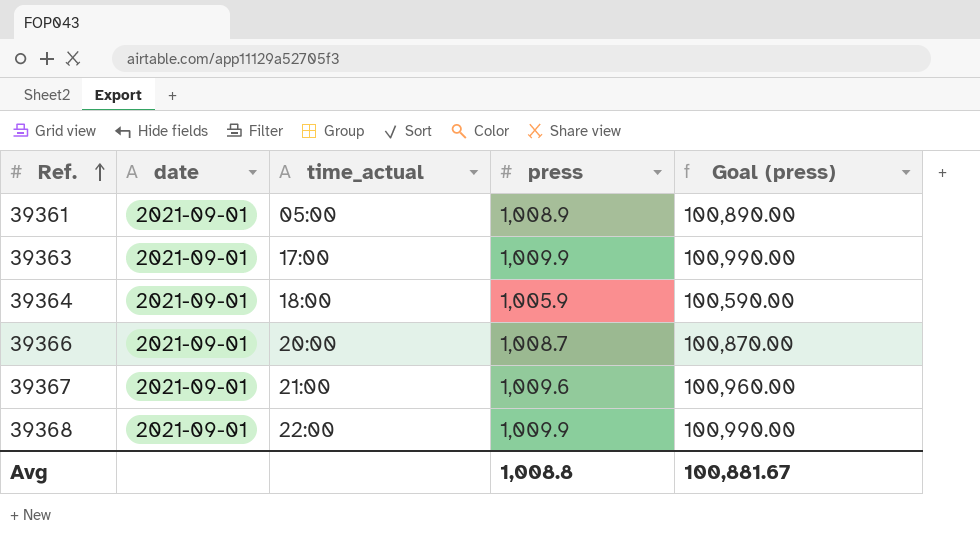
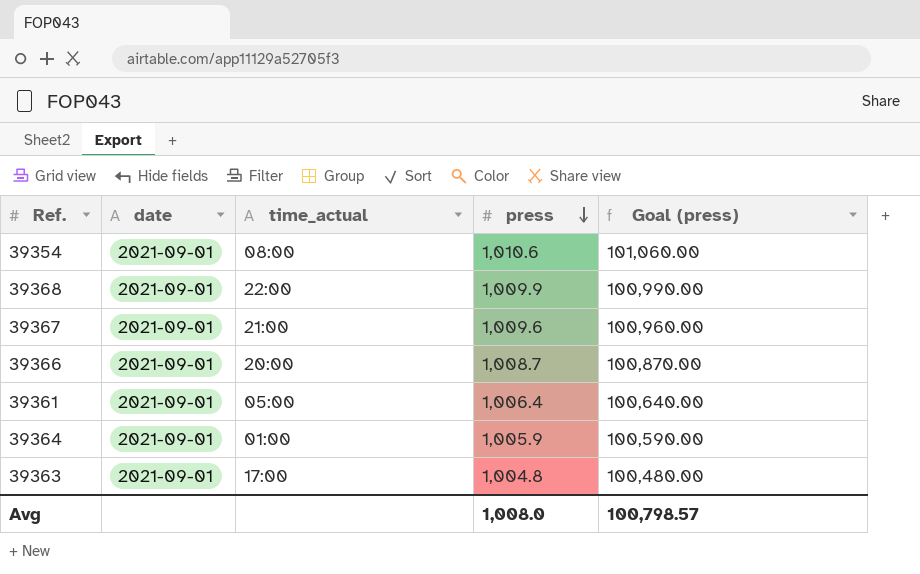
row order: Ref. ascending -> press descending
row 39354: none -> 2021-09-01 | 08:00 | 1,010.6 | 101,060.00
39361 | press: 1,008.9 -> 1,006.4
39361 | Goal (press): 100,890.00 -> 100,640.00
39364 | time_actual: 18:00 -> 01:00
39363 | press: 1,009.9 -> 1,004.8
39363 | Goal (press): 100,990.00 -> 100,480.00
Avg | press: 1,008.8 -> 1,008.0
Avg | Goal (press): 100,881.67 -> 100,798.57

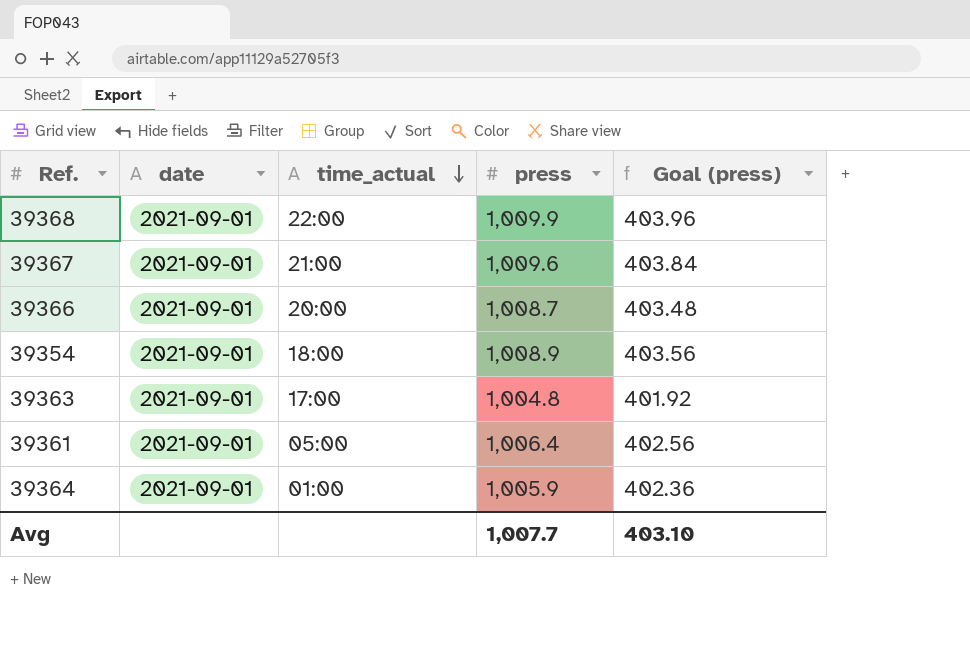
row order: press descending -> time_actual descending
column Goal (press) | formula: [press] * 100 -> [press] * 0.4
39354 | time_actual: 08:00 -> 18:00
39354 | press: 1,010.6 -> 1,008.9
Avg | press: 1,008.0 -> 1,007.7
Avg | Goal (press): 100,798.57 -> 403.10

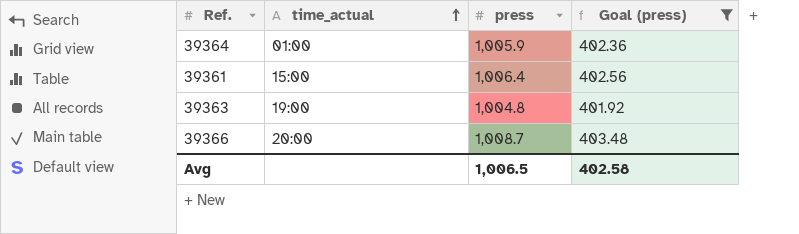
filter: none -> Goal (press) <= 403.48
row order: time_actual descending -> time_actual ascending
column date | position: 2 -> none
39361 | time_actual: 05:00 -> 15:00
39363 | time_actual: 17:00 -> 19:00
Avg | press: 1,007.7 -> 1,006.5
Avg | Goal (press): 403.10 -> 402.58

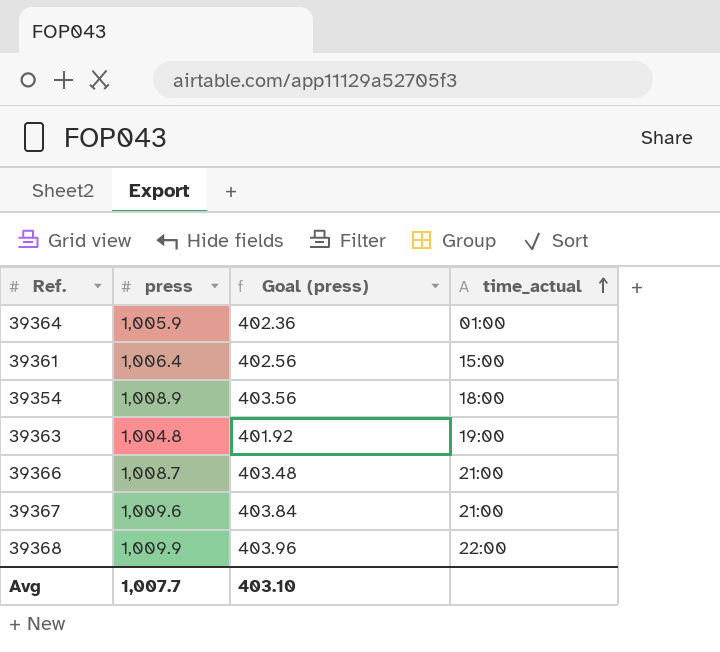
filter: Goal (press) <= 403.48 -> none
column time_actual | position: 2 -> 4
39366 | time_actual: 20:00 -> 21:00
Avg | press: 1,006.5 -> 1,007.7
Avg | Goal (press): 402.58 -> 403.10

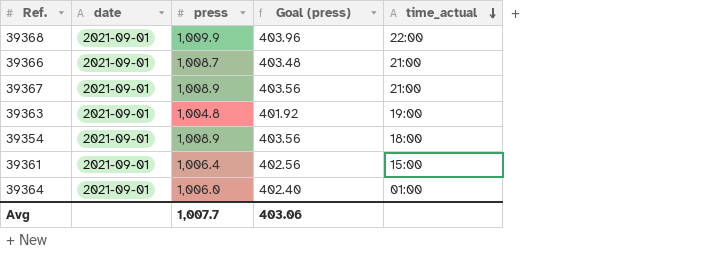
row order: time_actual ascending -> time_actual descending
column date | position: none -> 2
39367 | press: 1,009.6 -> 1,008.9
39367 | Goal (press): 403.84 -> 403.56
39364 | press: 1,005.9 -> 1,006.0
39364 | Goal (press): 402.36 -> 402.40
Avg | Goal (press): 403.10 -> 403.06

